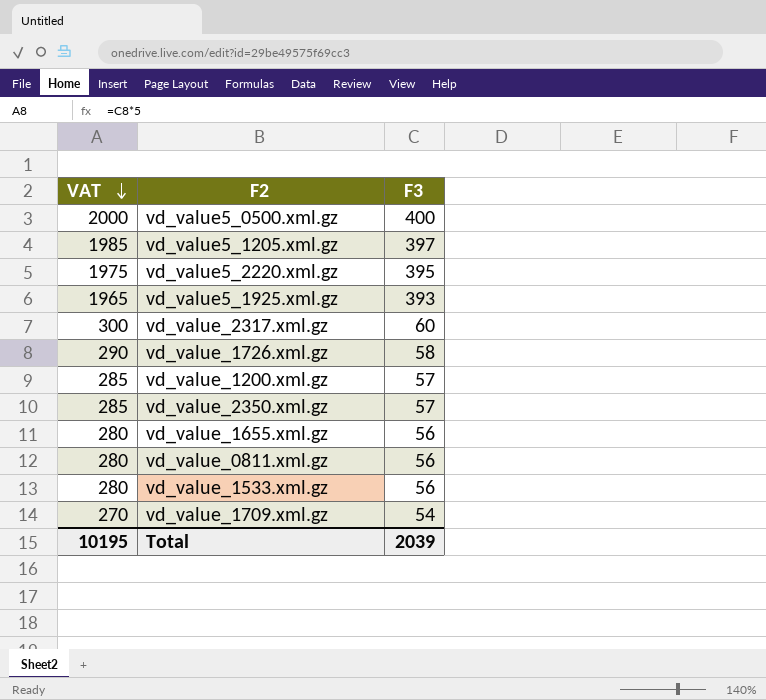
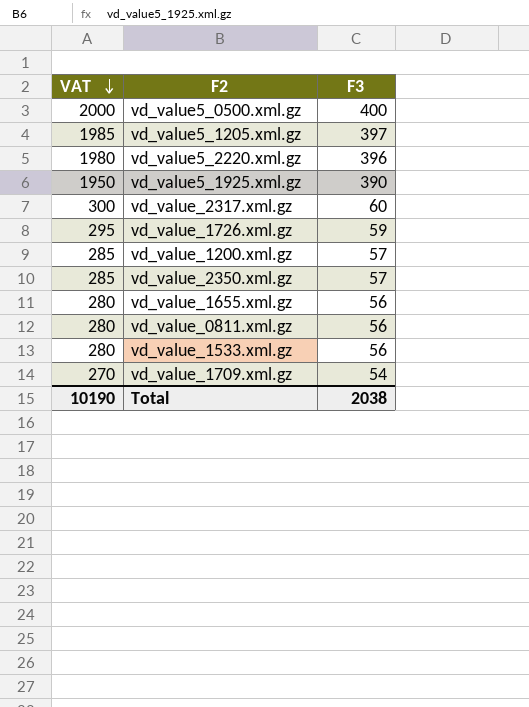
vd_value5_2220.xml.gz | VAT: 1975 -> 1980
vd_value5_2220.xml.gz | F3: 395 -> 396
vd_value5_1925.xml.gz | VAT: 1965 -> 1950
vd_value5_1925.xml.gz | F3: 393 -> 390
vd_value_1726.xml.gz | VAT: 290 -> 295
vd_value_1726.xml.gz | F3: 58 -> 59
Total | VAT: 10195 -> 10190
Total | F3: 2039 -> 2038

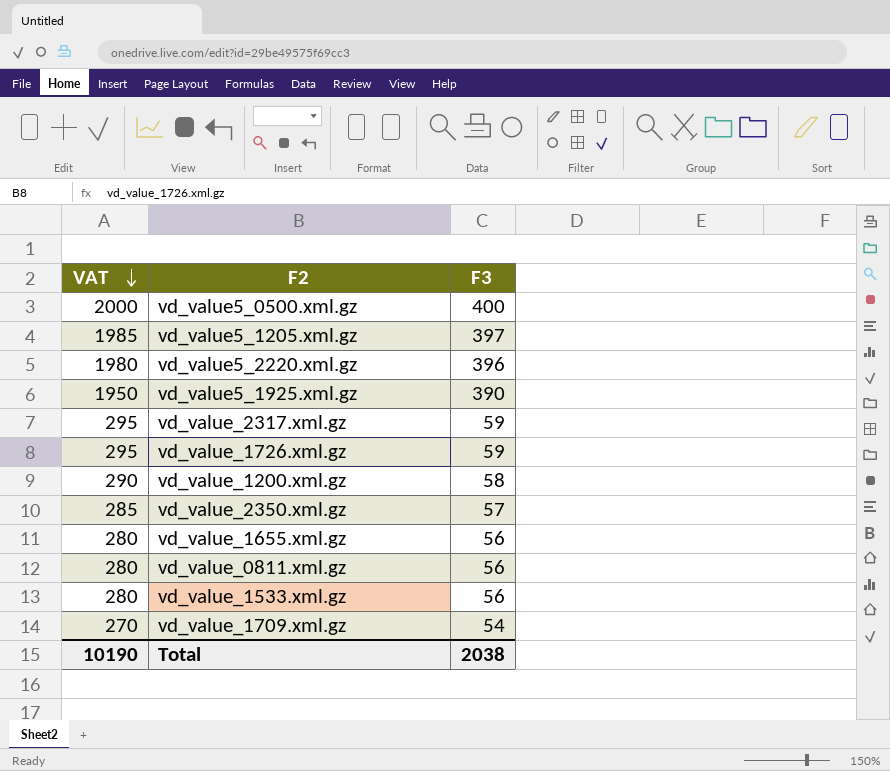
vd_value_2317.xml.gz | VAT: 300 -> 295
vd_value_2317.xml.gz | F3: 60 -> 59
vd_value_1200.xml.gz | VAT: 285 -> 290
vd_value_1200.xml.gz | F3: 57 -> 58

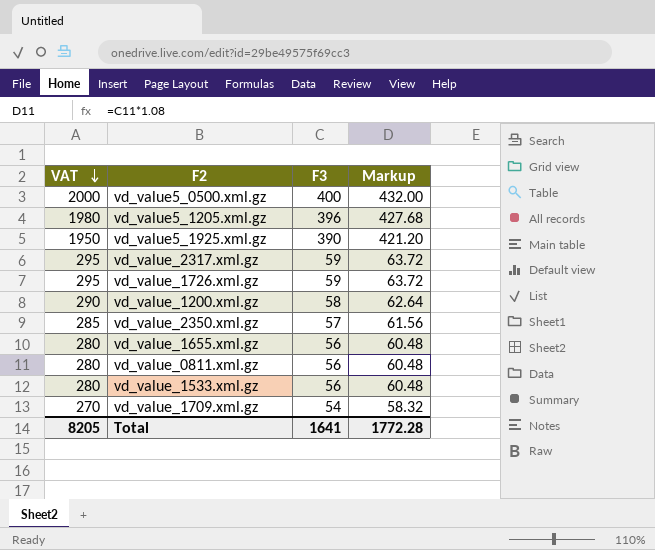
column Markup | formula: none -> [F3] * 1.08
row vd_value5_2220.xml.gz: 1980 | 396 -> none
vd_value5_1205.xml.gz | VAT: 1985 -> 1980
vd_value5_1205.xml.gz | F3: 397 -> 396
Total | VAT: 10190 -> 8205
Total | F3: 2038 -> 1641

